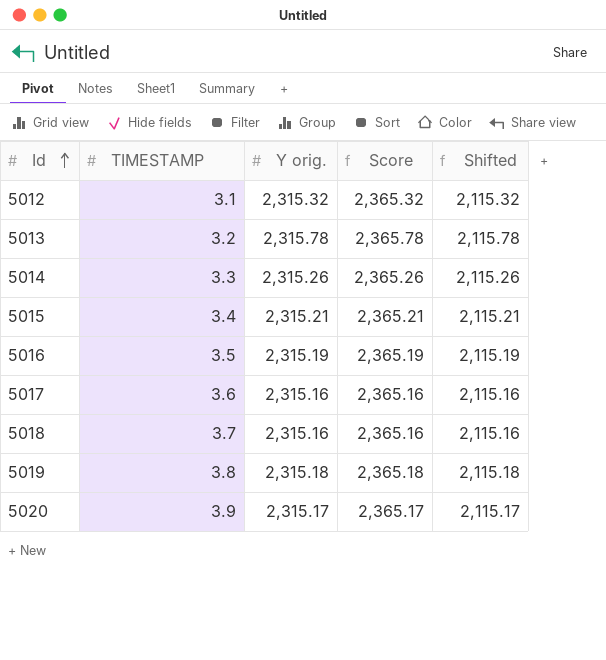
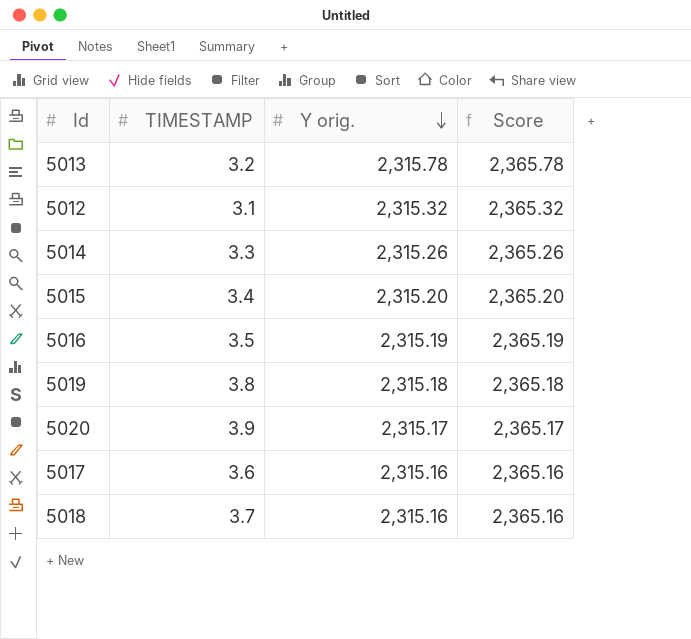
row order: Id ascending -> Y orig. descending
column Shifted | formula: [Y orig.] - 200 -> none
5015 | Y orig.: 2,315.21 -> 2,315.20
5015 | Score: 2,365.21 -> 2,365.20

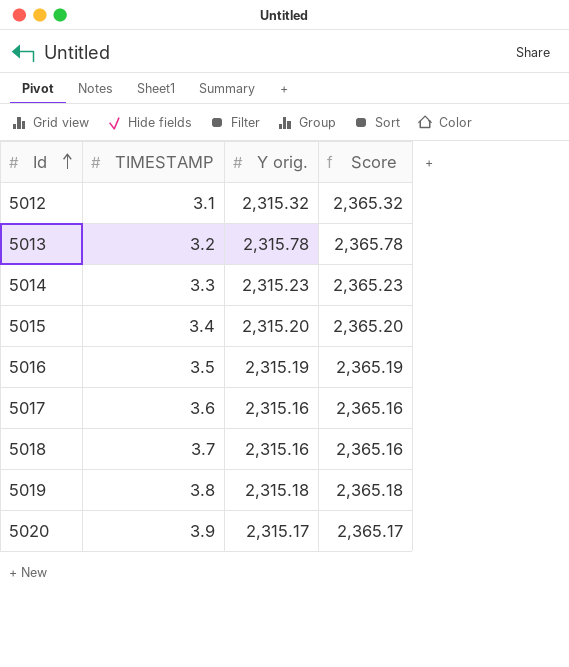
row order: Y orig. descending -> Id ascending
5014 | Y orig.: 2,315.26 -> 2,315.23
5014 | Score: 2,365.26 -> 2,365.23

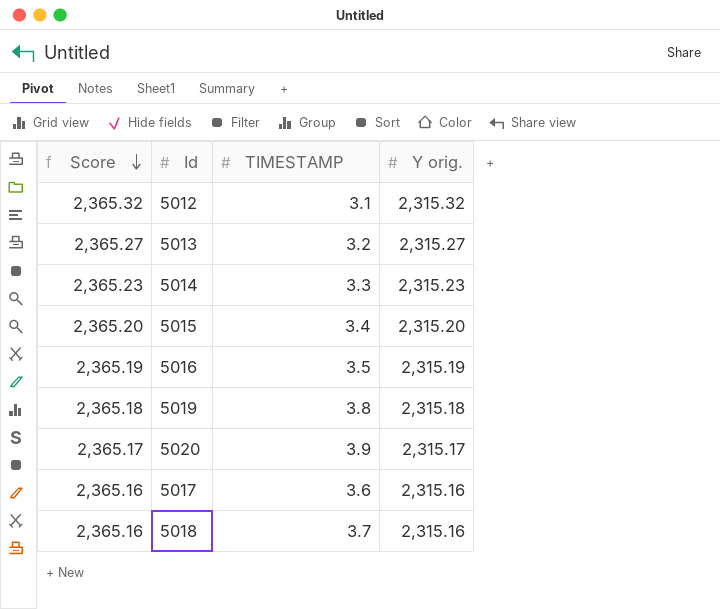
row order: Id ascending -> Score descending
column Score | position: 4 -> 1
5013 | Score: 2,365.78 -> 2,365.27
5013 | Y orig.: 2,315.78 -> 2,315.27

